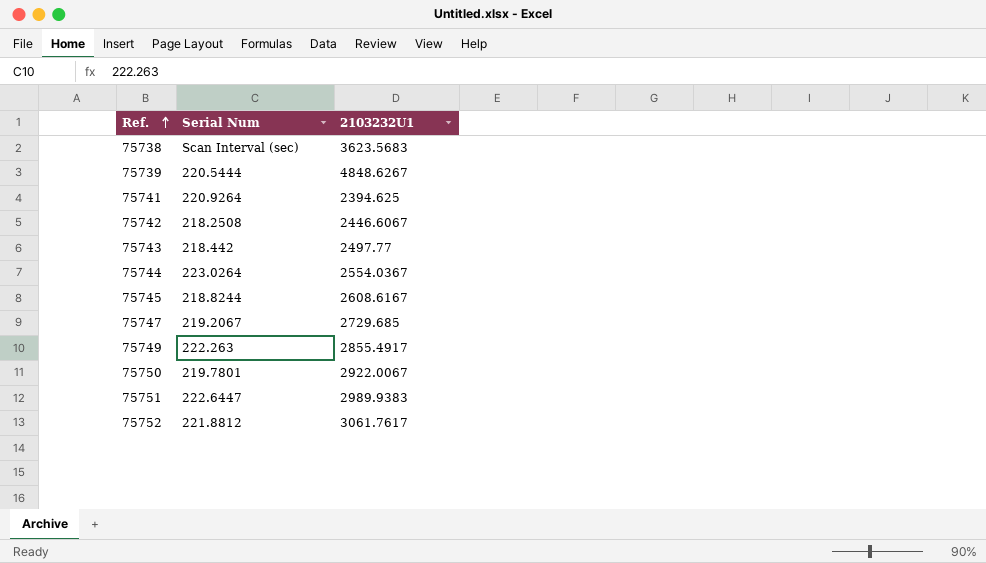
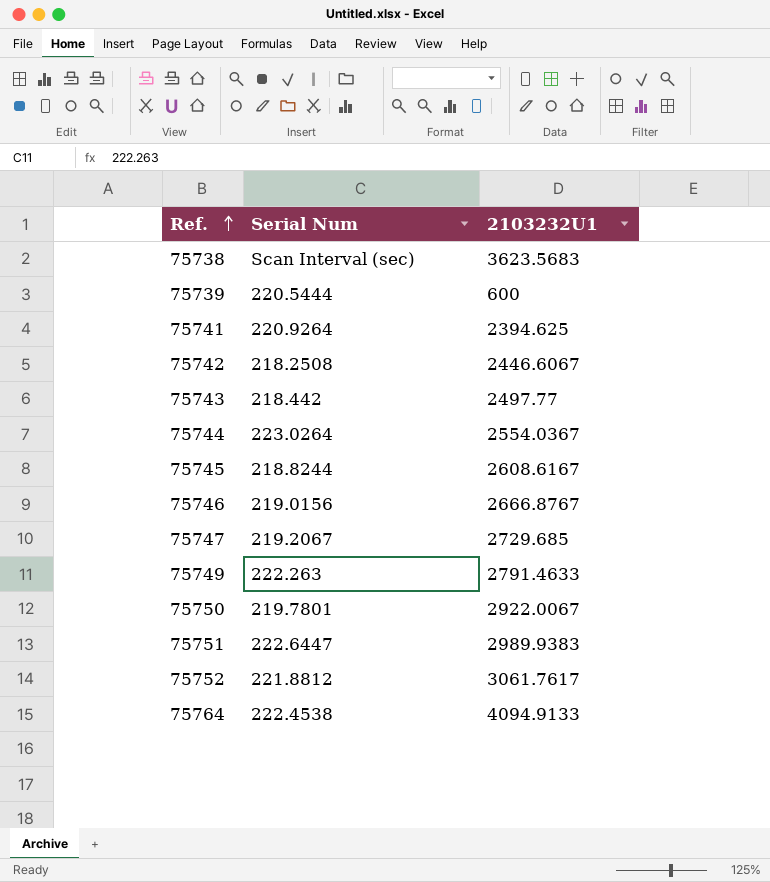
75739 | 2103232U1: 4848.6267 -> 600
row 75746: none -> 219.0156 | 2666.8767
75749 | 2103232U1: 2855.4917 -> 2791.4633
row 75764: none -> 222.4538 | 4094.9133

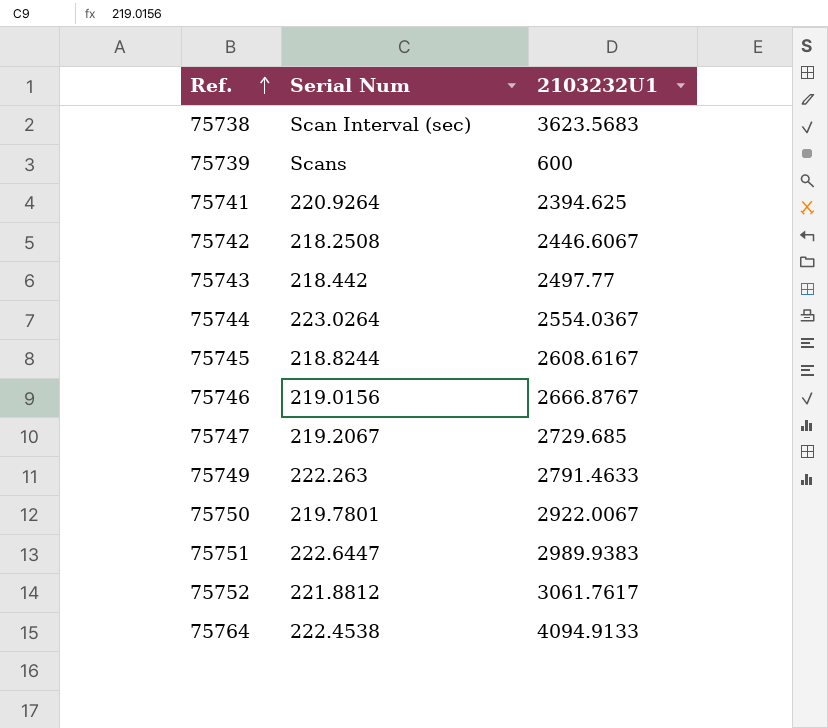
75739 | Serial Num: 220.5444 -> Scans

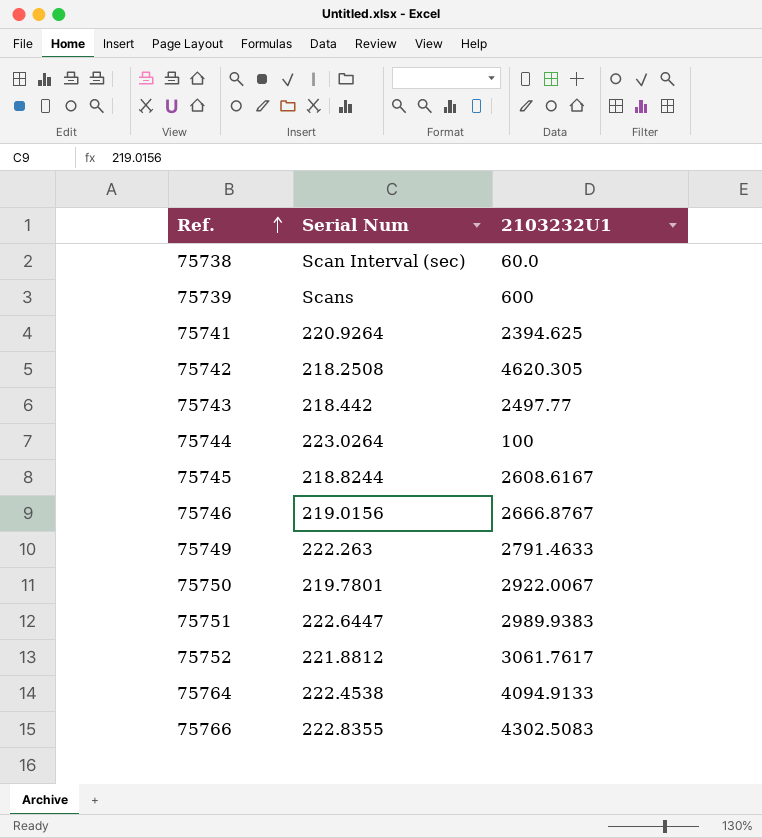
row 75747: 219.2067 | 2729.685 -> none
75738 | 2103232U1: 3623.5683 -> 60.0
75742 | 2103232U1: 2446.6067 -> 4620.305
75744 | 2103232U1: 2554.0367 -> 100
row 75766: none -> 222.8355 | 4302.5083

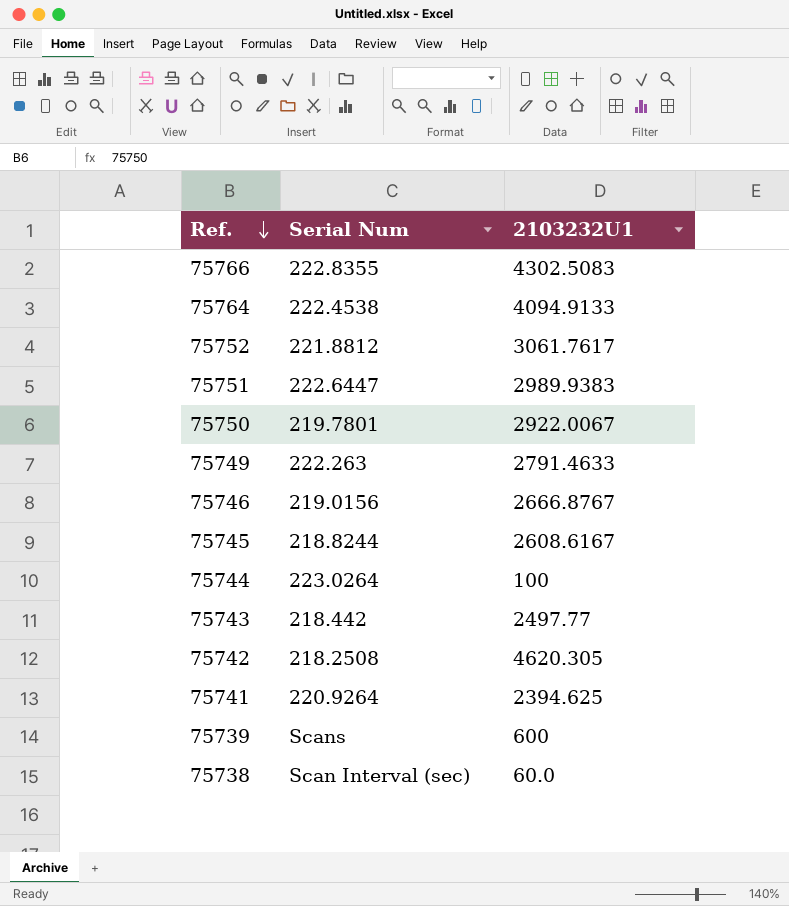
row order: Ref. ascending -> Ref. descending

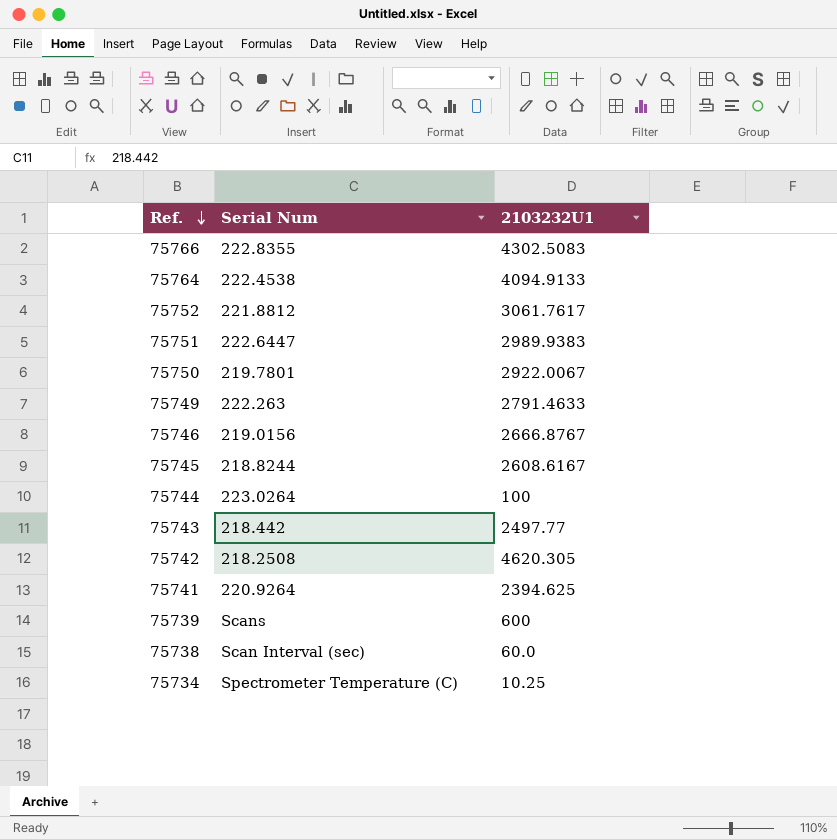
row 75734: none -> Spectrometer Temperature (C) | 10.25

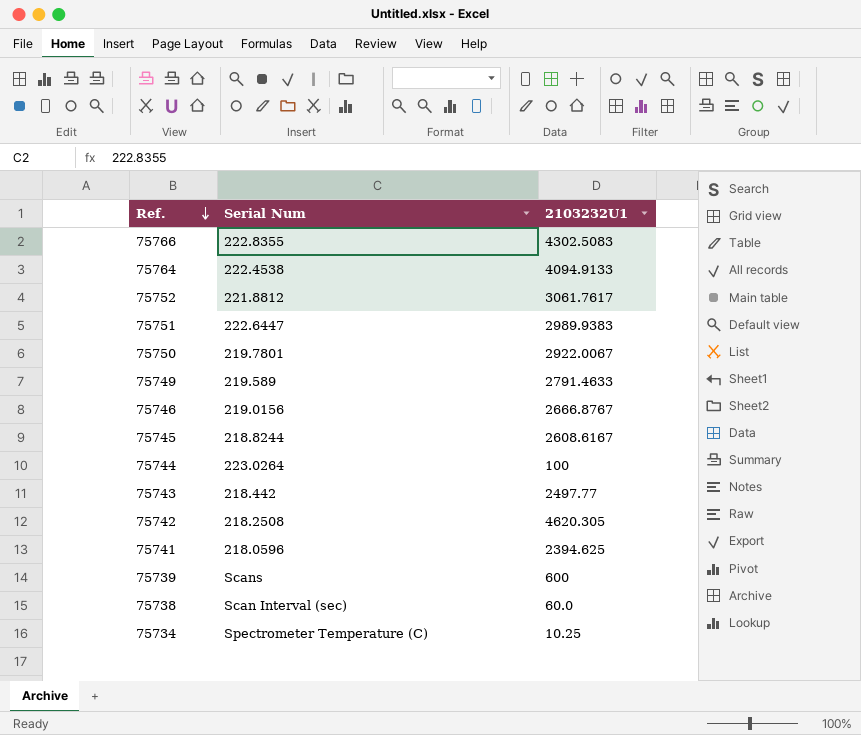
75749 | Serial Num: 222.263 -> 219.589
75741 | Serial Num: 220.9264 -> 218.0596

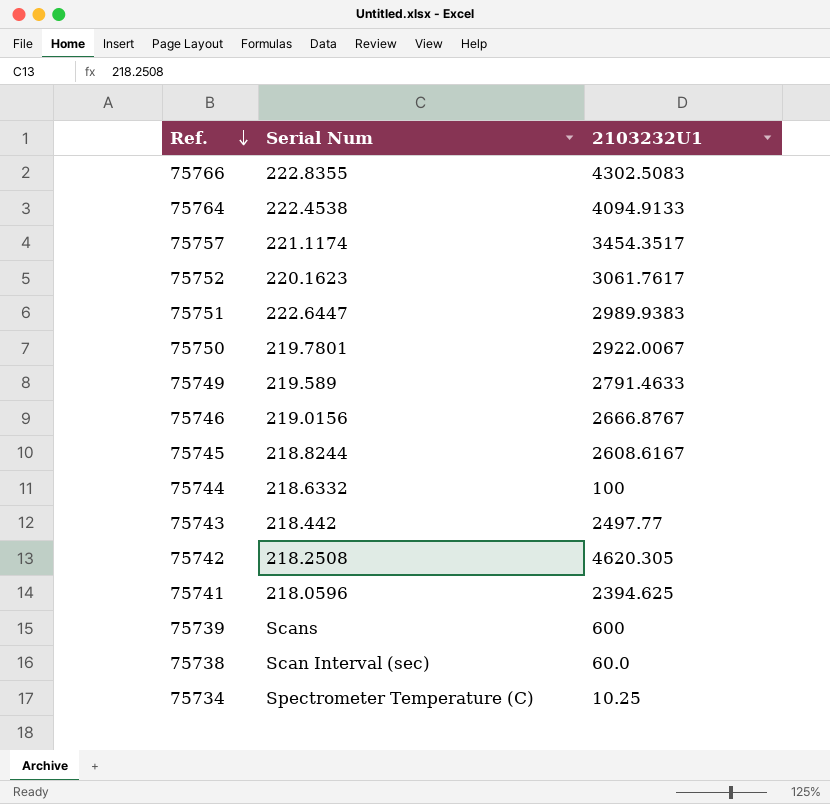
row 75757: none -> 221.1174 | 3454.3517
75752 | Serial Num: 221.8812 -> 220.1623
75744 | Serial Num: 223.0264 -> 218.6332

